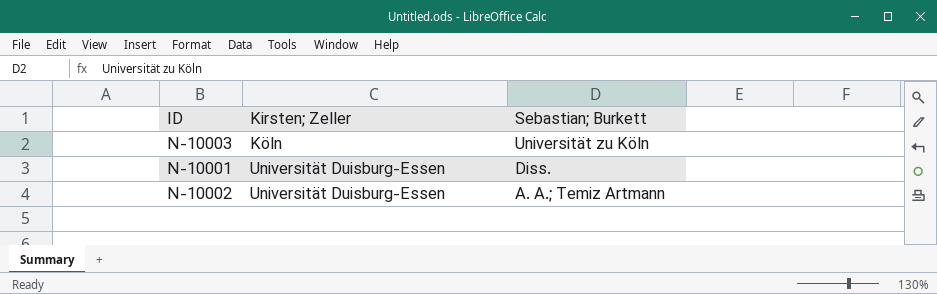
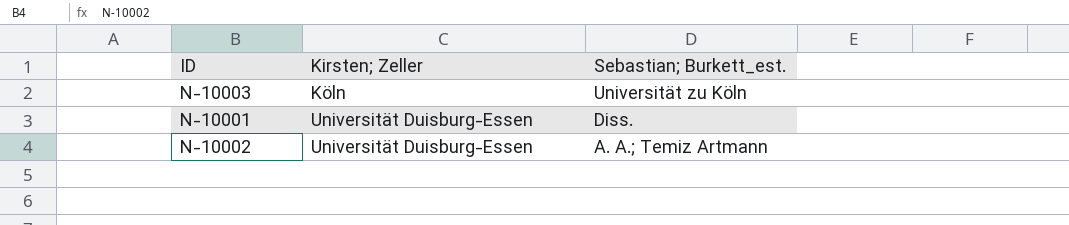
column name: Sebastian; Burkett -> Sebastian; Burkett_est.

